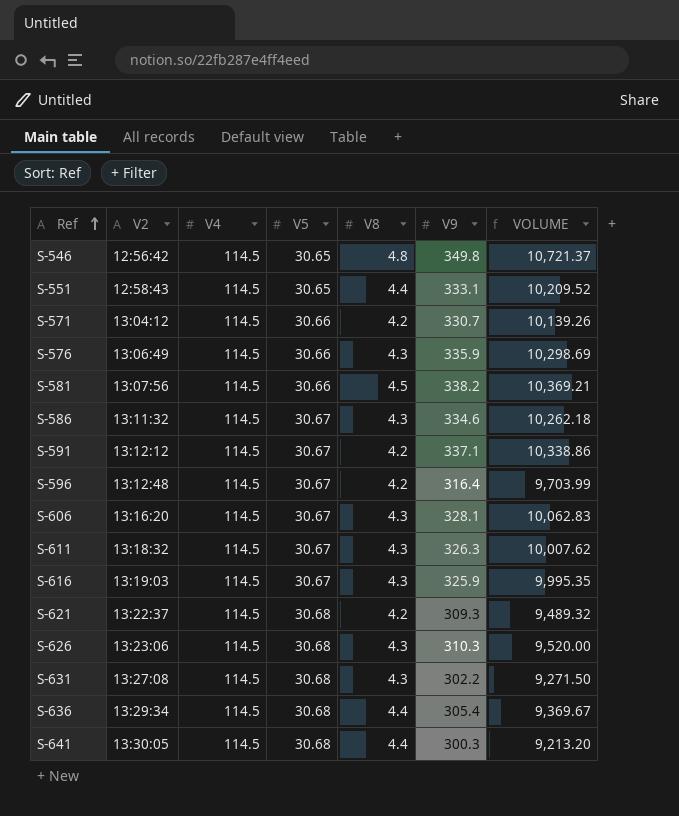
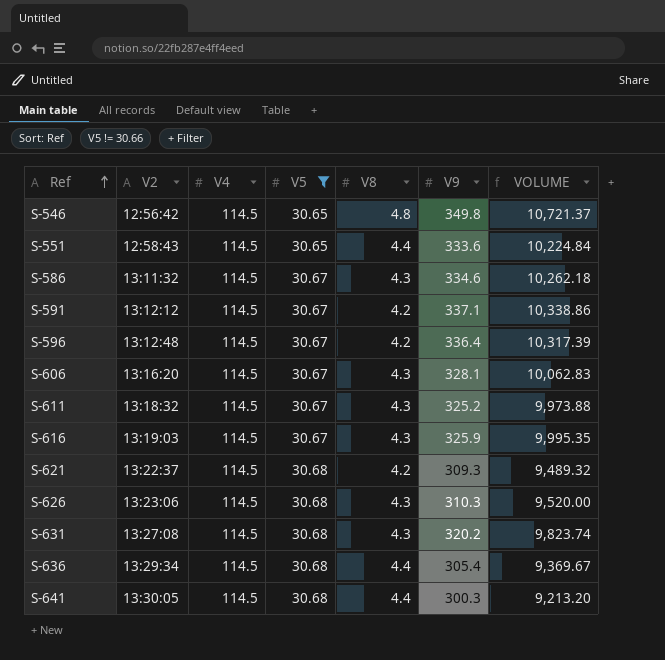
filter: none -> V5 != 30.66
S-551 | V9: 333.1 -> 333.6
S-551 | VOLUME: 10,209.52 -> 10,224.84
S-596 | V9: 316.4 -> 336.4
S-596 | VOLUME: 9,703.99 -> 10,317.39
S-611 | V9: 326.3 -> 325.2
S-611 | VOLUME: 10,007.62 -> 9,973.88
S-631 | V9: 302.2 -> 320.2
S-631 | VOLUME: 9,271.50 -> 9,823.74

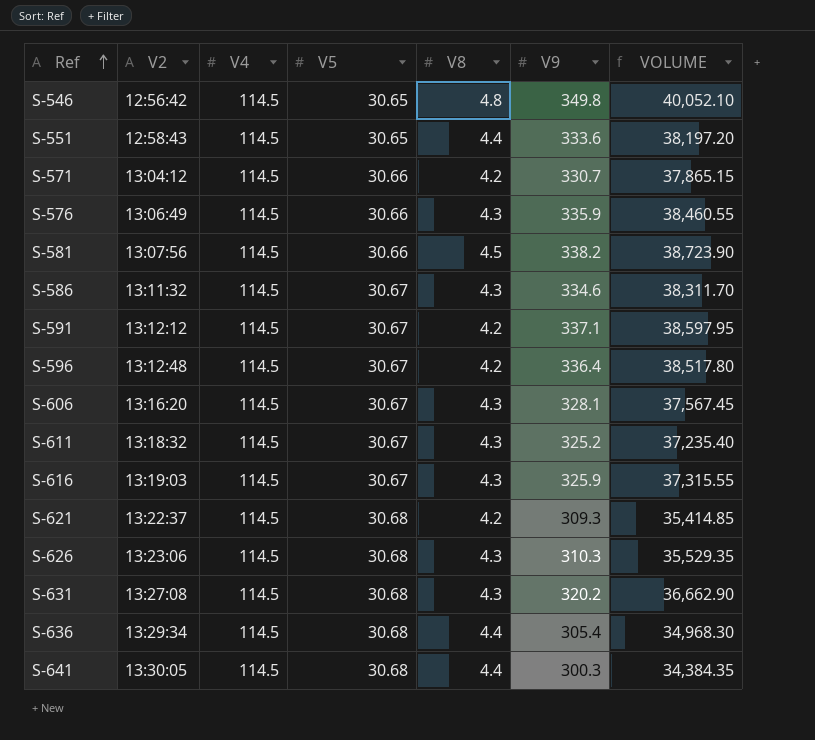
filter: V5 != 30.66 -> none
column VOLUME | formula: [V5] * [V9] -> [V4] * [V9]

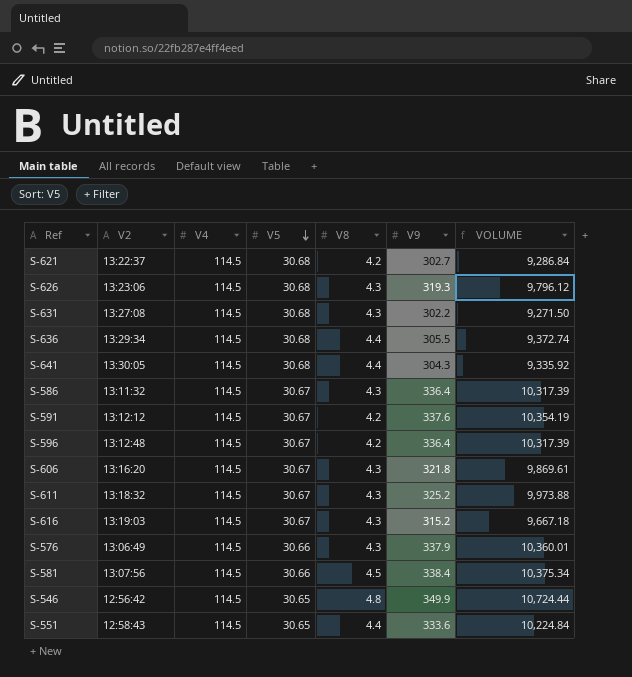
row order: Ref ascending -> V5 descending
column VOLUME | formula: [V4] * [V9] -> [V5] * [V9]
row S-571: 13:04:12 | 114.5 | 30.66 | 4.2 | 330.7 | 37,865.15 -> none
S-621 | V9: 309.3 -> 302.7
S-626 | V9: 310.3 -> 319.3
S-631 | V9: 320.2 -> 302.2
S-636 | V9: 305.4 -> 305.5
S-641 | V9: 300.3 -> 304.3
S-586 | V9: 334.6 -> 336.4
S-591 | V9: 337.1 -> 337.6
S-606 | V9: 328.1 -> 321.8
S-616 | V9: 325.9 -> 315.2
S-576 | V9: 335.9 -> 337.9
S-581 | V9: 338.2 -> 338.4
S-546 | V9: 349.8 -> 349.9

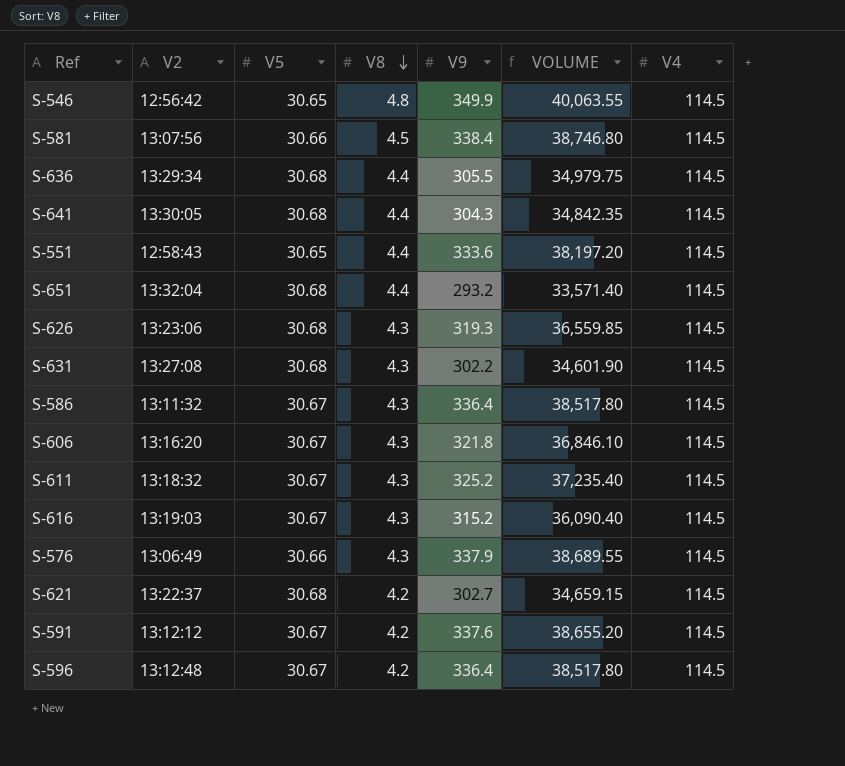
row order: V5 descending -> V8 descending
column VOLUME | formula: [V5] * [V9] -> [V9] * [V4]
column V4 | position: 3 -> 7
row S-651: none -> 13:32:04 | 30.68 | 4.4 | 293.2 | 33,571.40 | 114.5

